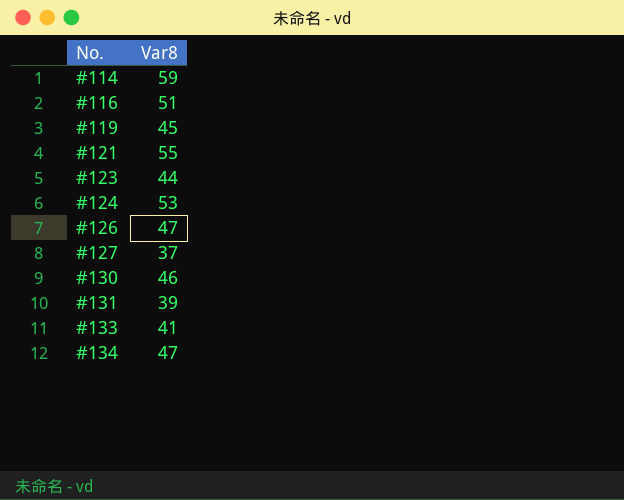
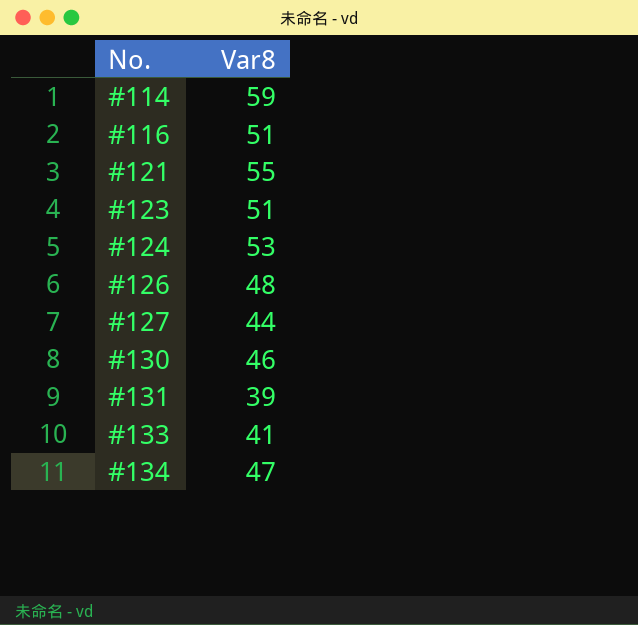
row #119: 45 -> none
#123 | Var8: 44 -> 51
#126 | Var8: 47 -> 48
#127 | Var8: 37 -> 44

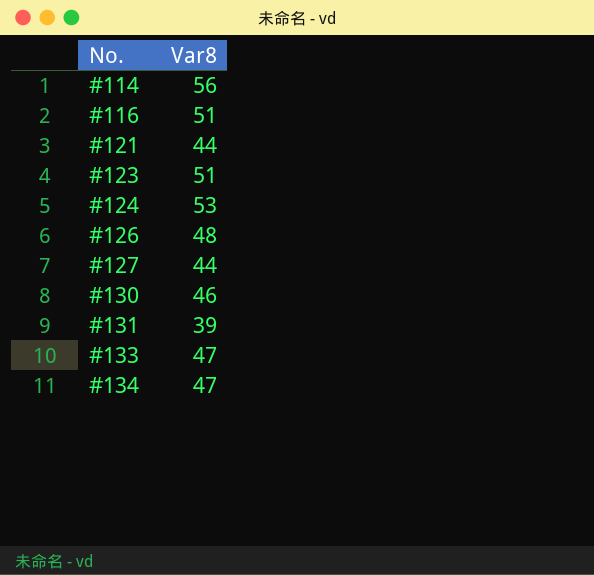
#114 | Var8: 59 -> 56
#121 | Var8: 55 -> 44
#133 | Var8: 41 -> 47

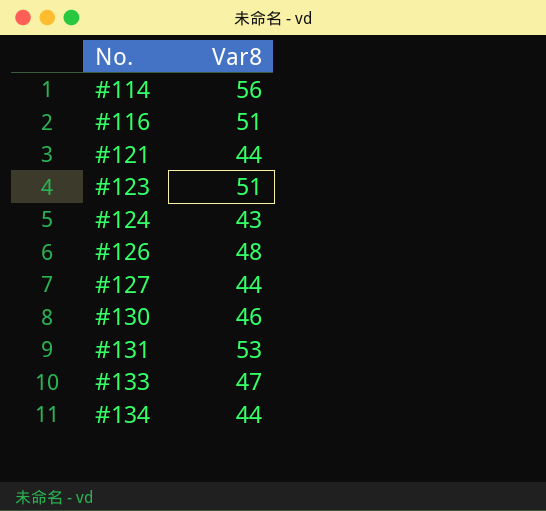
#124 | Var8: 53 -> 43
#131 | Var8: 39 -> 53
#134 | Var8: 47 -> 44

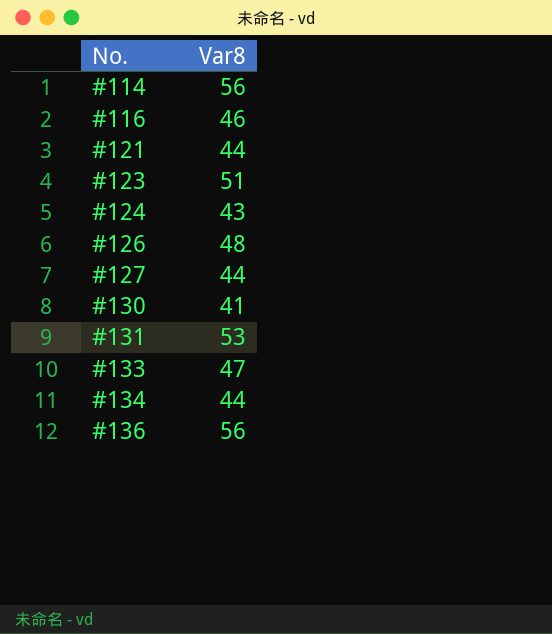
#116 | Var8: 51 -> 46
#130 | Var8: 46 -> 41
row #136: none -> 56

